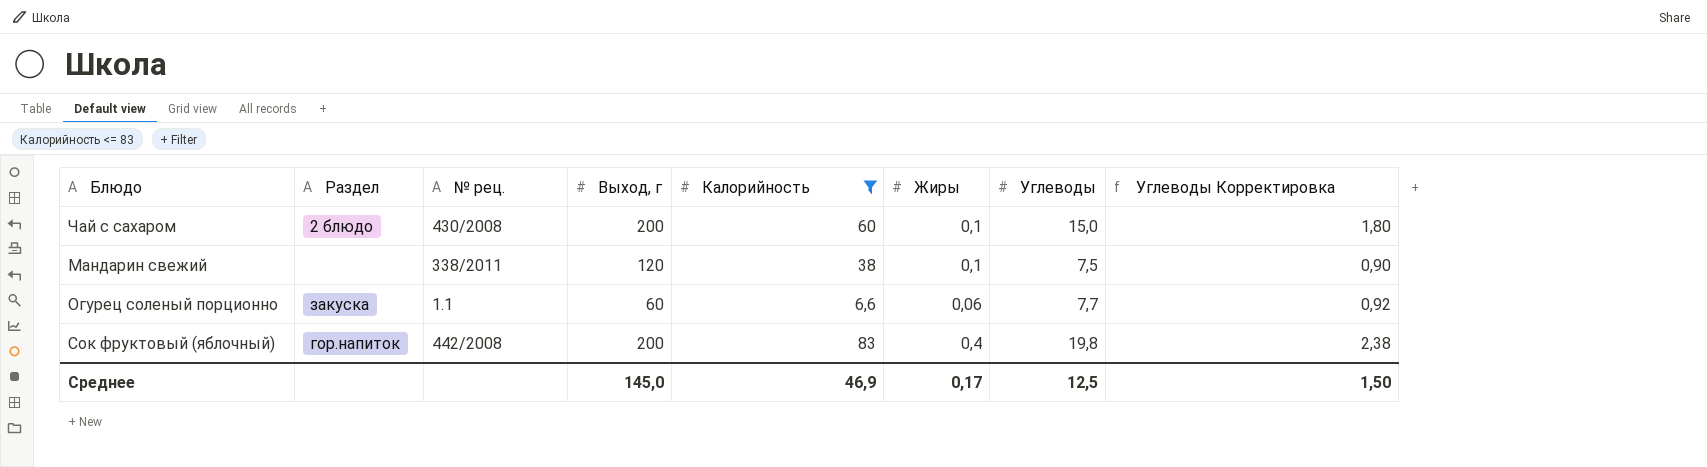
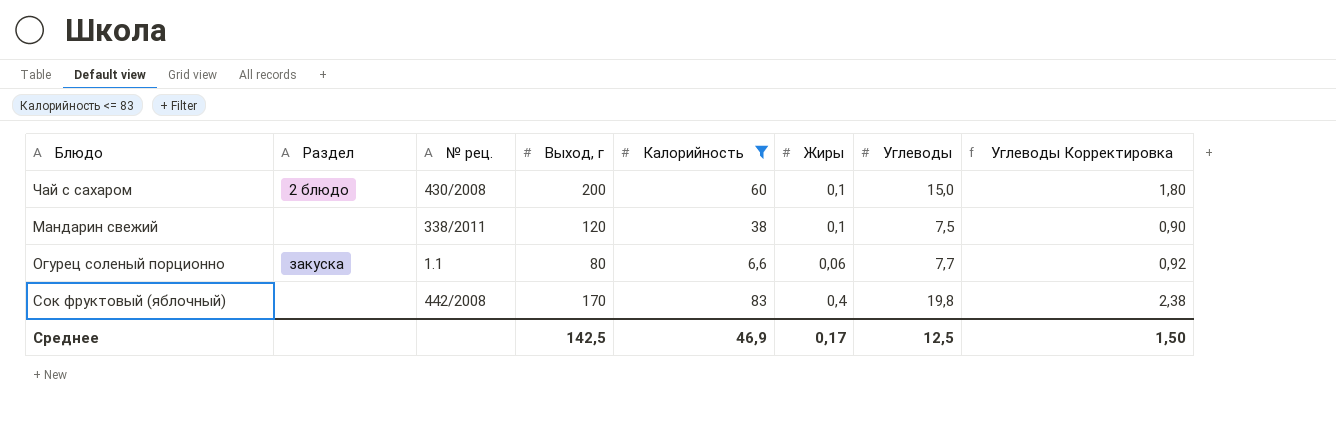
Огурец соленый порционно | Выход, г: 60 -> 80
Сок фруктовый (яблочный) | Раздел: гор.напиток -> none
Сок фруктовый (яблочный) | Выход, г: 200 -> 170
Среднее | Выход, г: 145,0 -> 142,5

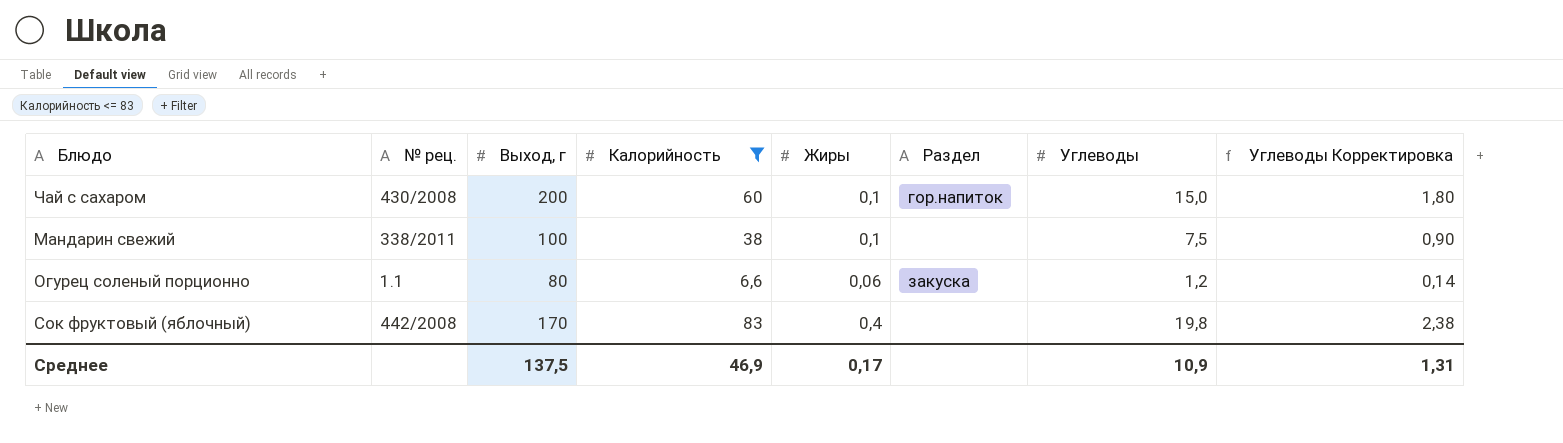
column Раздел | position: 2 -> 6
Чай с сахаром | Раздел: 2 блюдо -> гор.напиток
Мандарин свежий | Выход, г: 120 -> 100
Огурец соленый порционно | Углеводы: 7,7 -> 1,2
Огурец соленый порционно | Углеводы Корректировка: 0,92 -> 0,14
Среднее | Выход, г: 142,5 -> 137,5
Среднее | Углеводы: 12,5 -> 10,9
Среднее | Углеводы Корректировка: 1,50 -> 1,31

